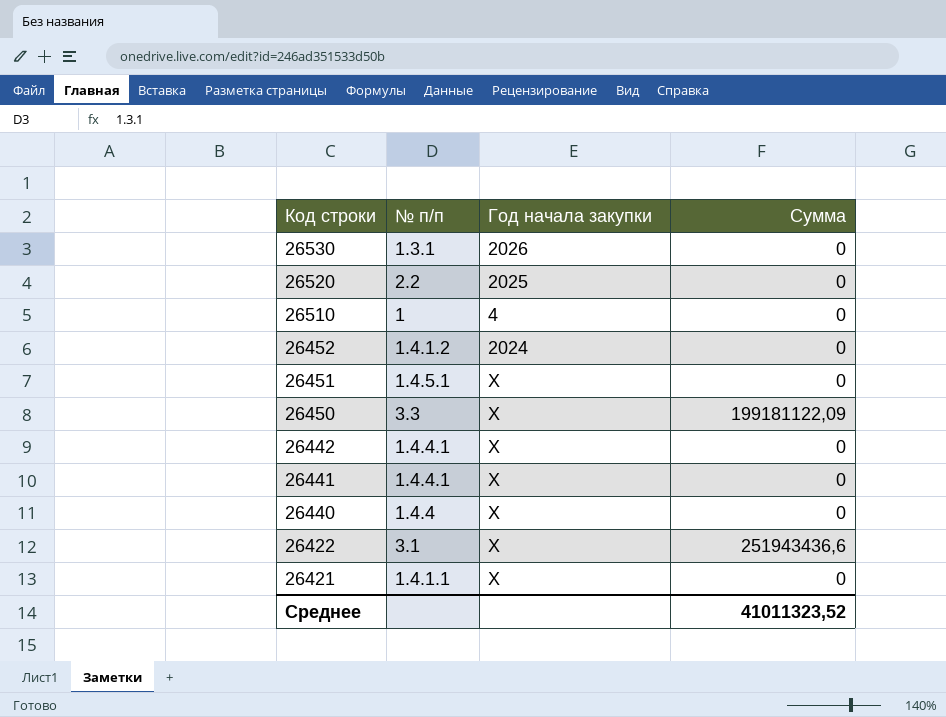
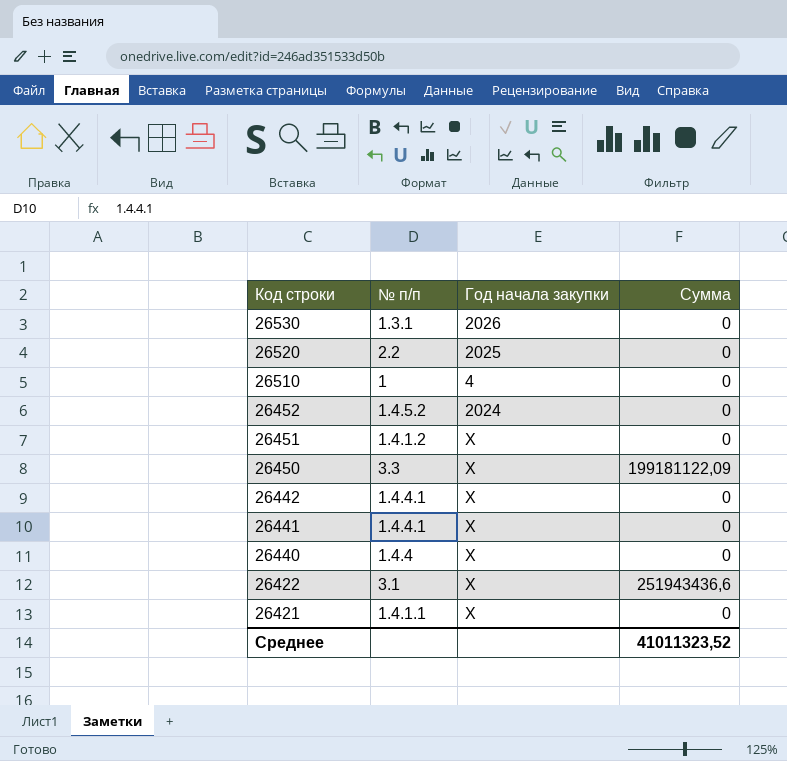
26452 | № п/п: 1.4.1.2 -> 1.4.5.2
26451 | № п/п: 1.4.5.1 -> 1.4.1.2

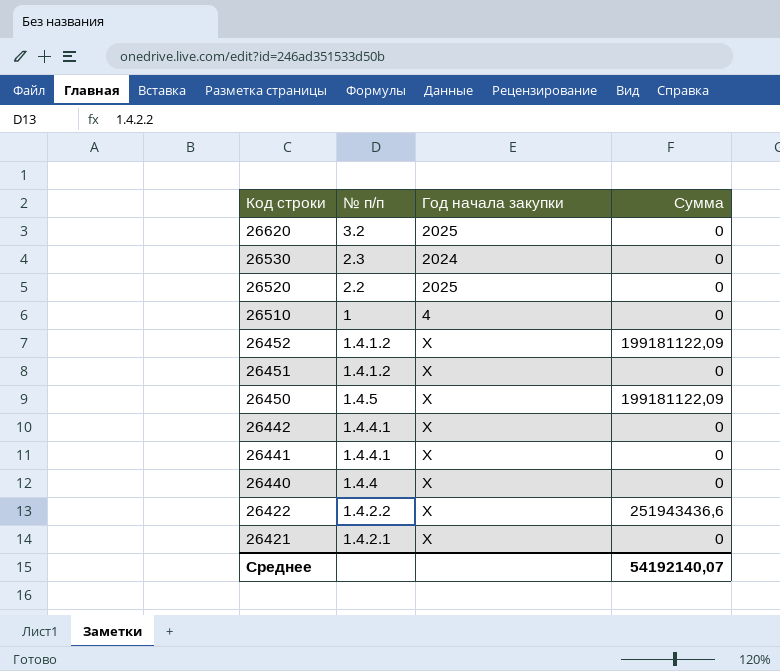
row 26620: none -> 3.2 | 2025 | 0
26530 | № п/п: 1.3.1 -> 2.3
26530 | Год начала закупки: 2026 -> 2024
26452 | № п/п: 1.4.5.2 -> 1.4.1.2
26452 | Год начала закупки: 2024 -> X
26452 | Сумма: 0 -> 199181122,09
26450 | № п/п: 3.3 -> 1.4.5
26422 | № п/п: 3.1 -> 1.4.2.2
26421 | № п/п: 1.4.1.1 -> 1.4.2.1
Среднее | Сумма: 41011323,52 -> 54192140,07

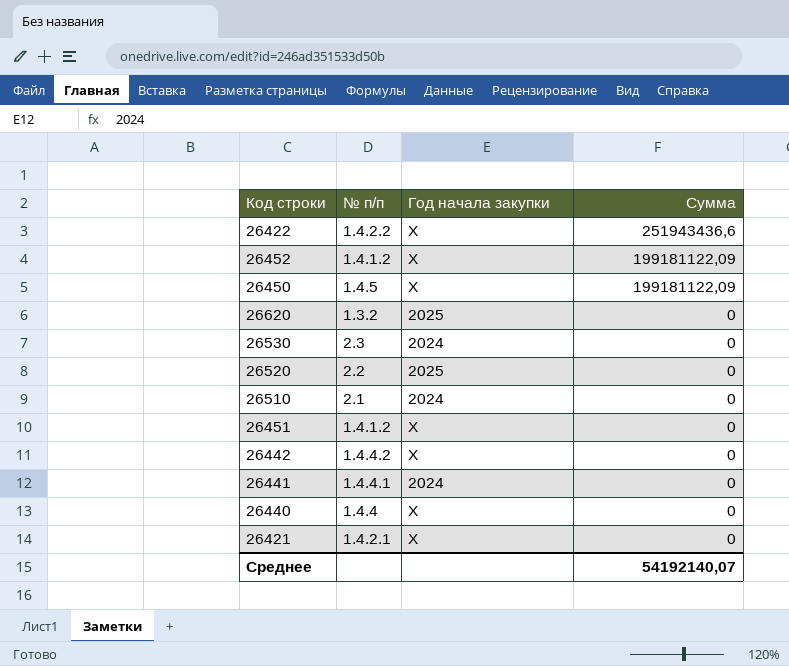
row order: Код строки descending -> Сумма descending
26620 | № п/п: 3.2 -> 1.3.2
26510 | № п/п: 1 -> 2.1
26510 | Год начала закупки: 4 -> 2024
26442 | № п/п: 1.4.4.1 -> 1.4.4.2
26441 | Год начала закупки: X -> 2024

